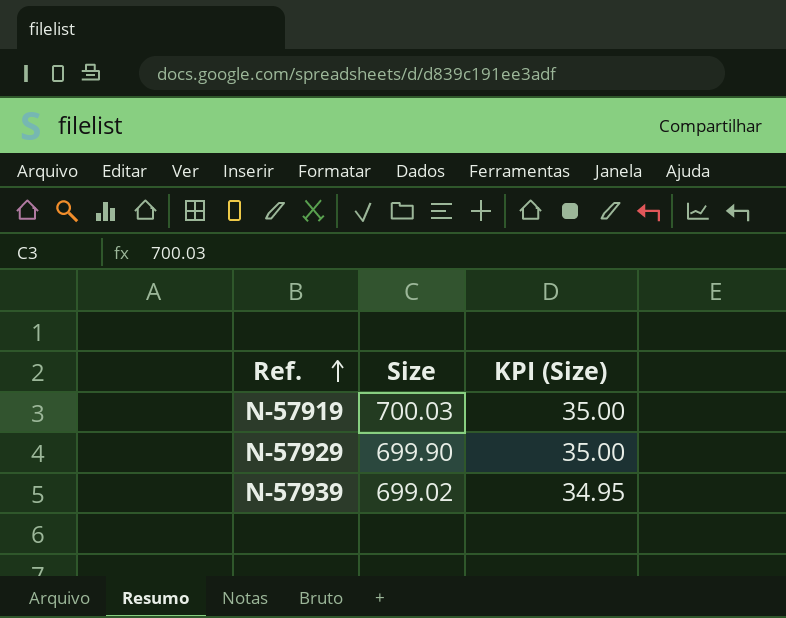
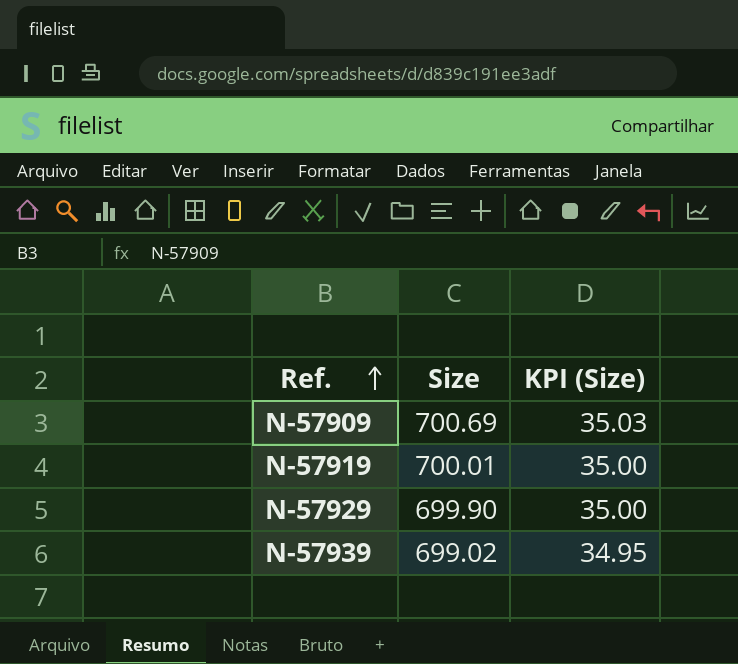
row N-57909: none -> 700.69 | 35.03
N-57919 | Size: 700.03 -> 700.01

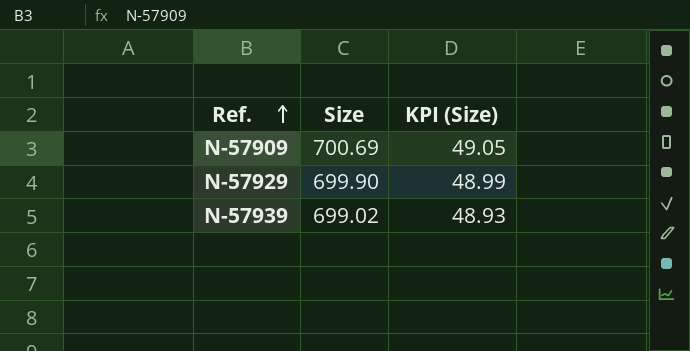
column KPI (Size) | formula: [Size] * 0.05 -> [Size] * 0.07
row N-57919: 700.01 | 35.00 -> none

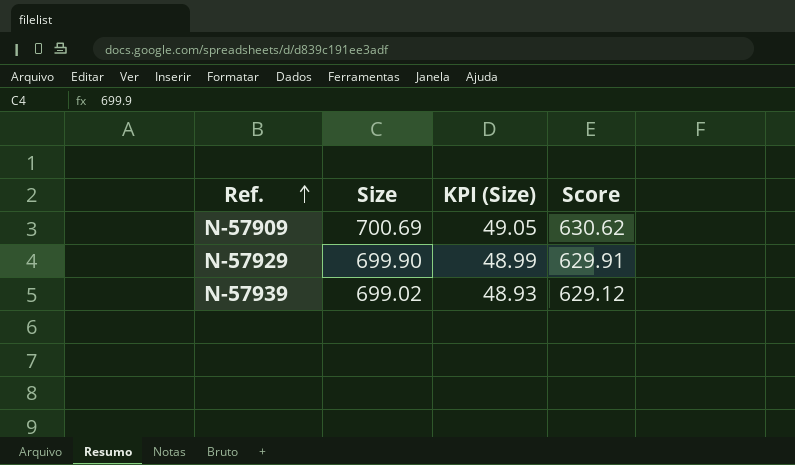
column Score | formula: none -> [Size] * 0.9

